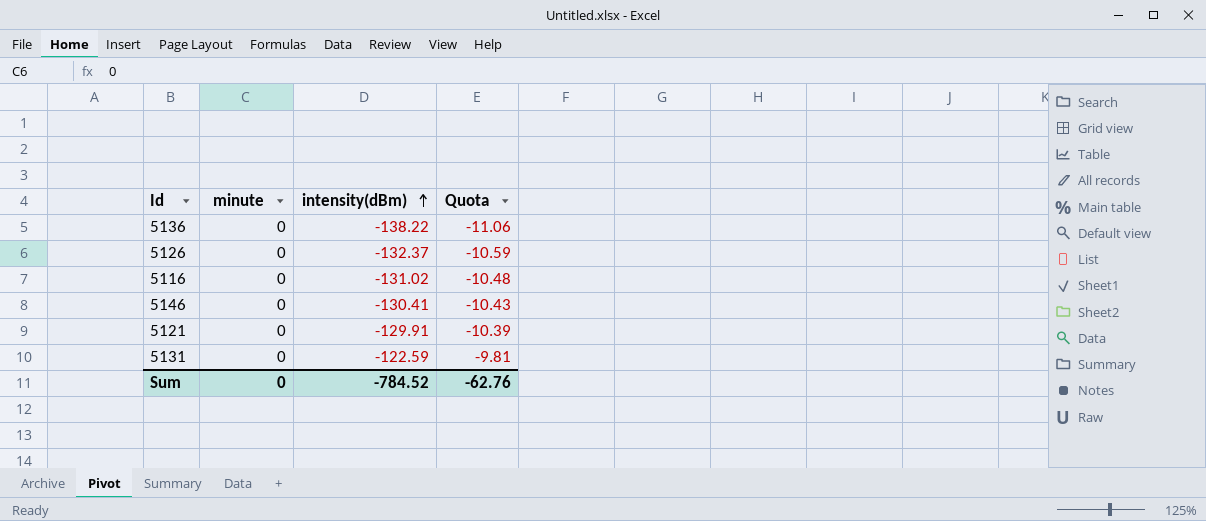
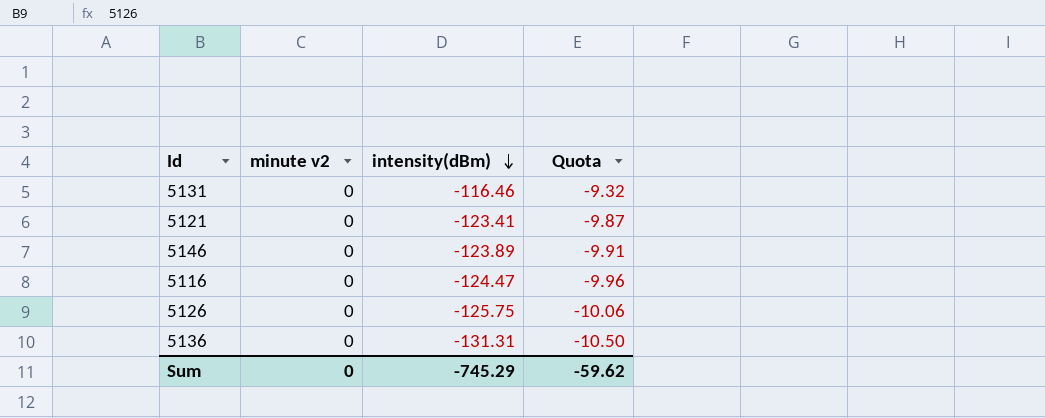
row order: intensity(dBm) ascending -> intensity(dBm) descending
column name: minute -> minute v2
5131 | intensity(dBm): -122.59 -> -116.46
5131 | Quota: -9.81 -> -9.32
5121 | intensity(dBm): -129.91 -> -123.41
5121 | Quota: -10.39 -> -9.87
5146 | intensity(dBm): -130.41 -> -123.89
5146 | Quota: -10.43 -> -9.91
5116 | intensity(dBm): -131.02 -> -124.47
5116 | Quota: -10.48 -> -9.96
5126 | intensity(dBm): -132.37 -> -125.75
5126 | Quota: -10.59 -> -10.06
5136 | intensity(dBm): -138.22 -> -131.31
5136 | Quota: -11.06 -> -10.50
Sum | intensity(dBm): -784.52 -> -745.29
Sum | Quota: -62.76 -> -59.62

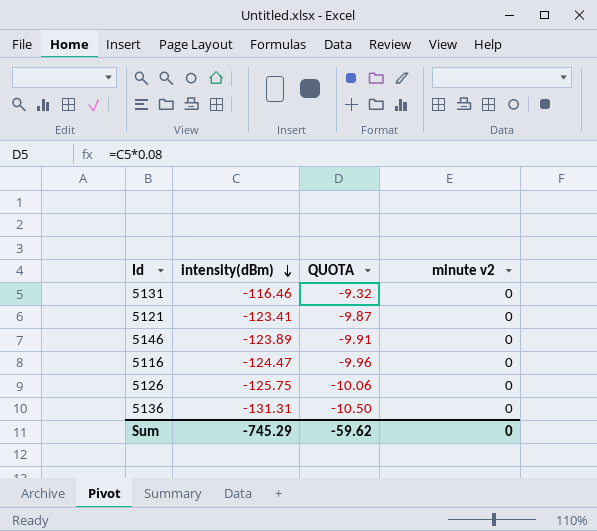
column name: Quota -> QUOTA
column minute v2 | position: 2 -> 4

